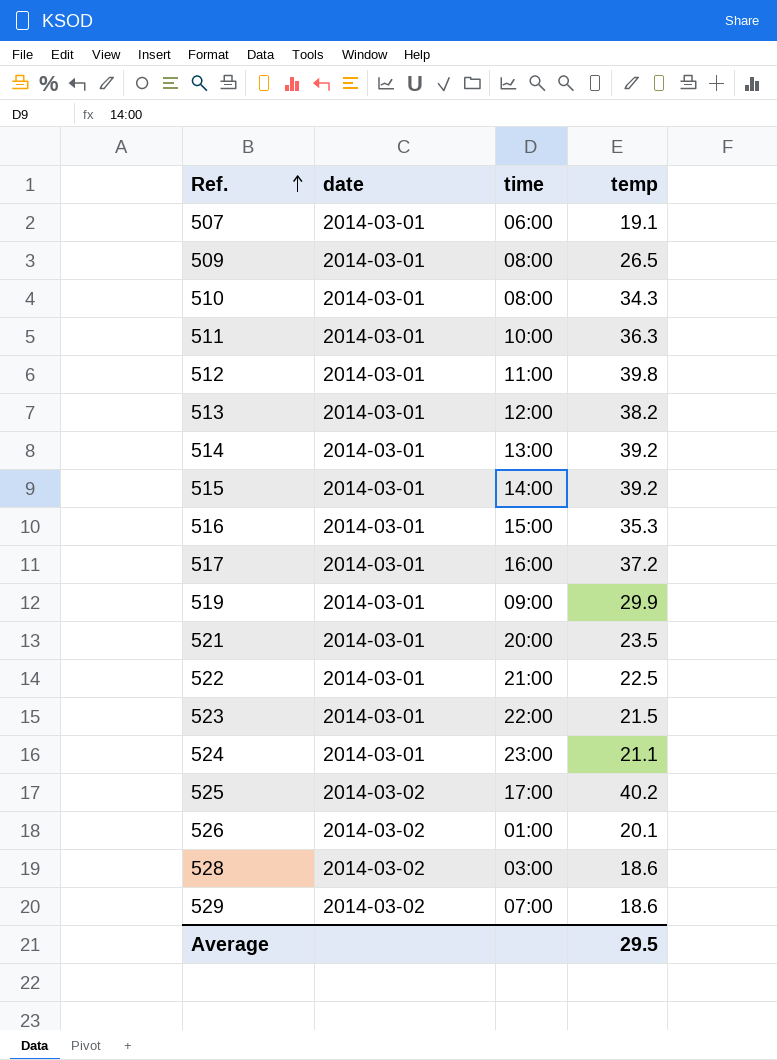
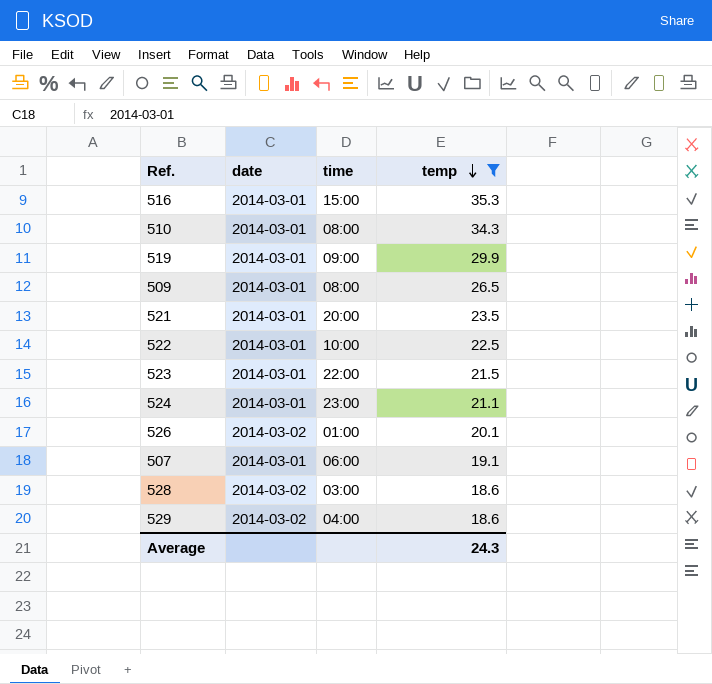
filter: none -> temp <= 35.3
row order: Ref. ascending -> temp descending
522 | time: 21:00 -> 10:00
529 | time: 07:00 -> 04:00
Average | temp: 29.5 -> 24.3

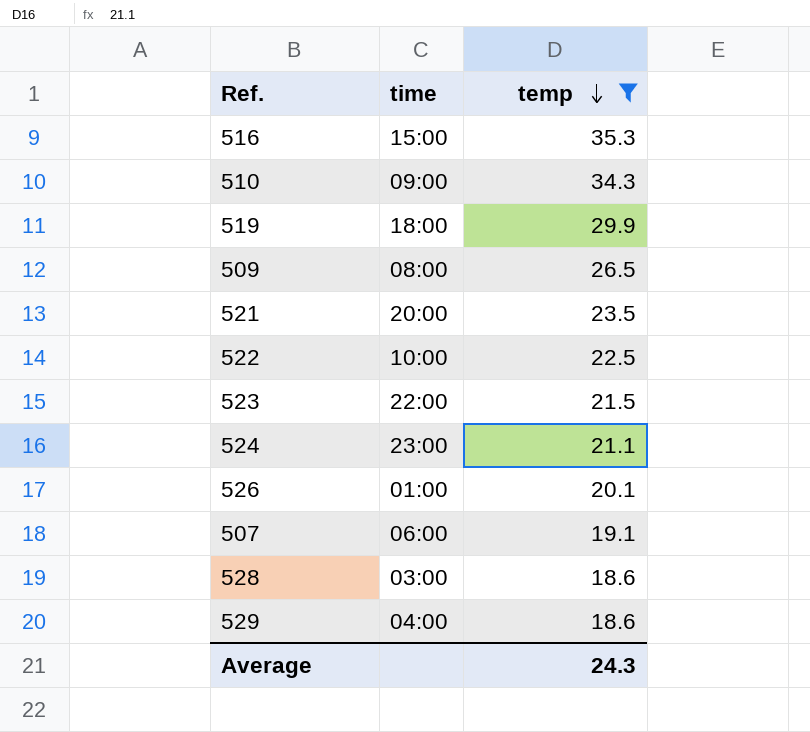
column date | position: 2 -> none
510 | time: 08:00 -> 09:00
519 | time: 09:00 -> 18:00

